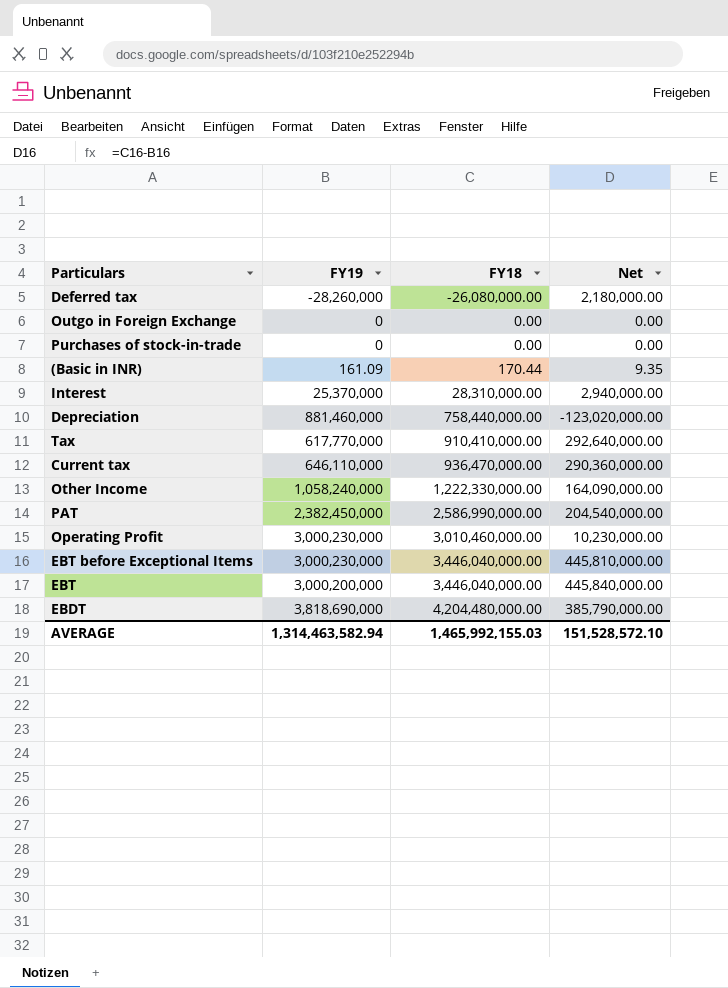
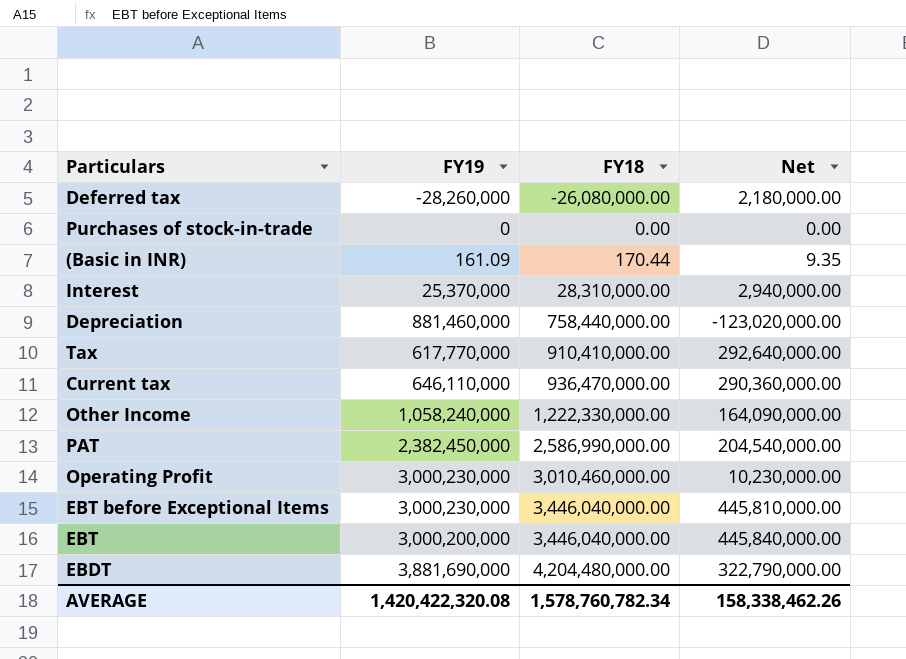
row Outgo in Foreign Exchange: 0 | 0.00 | 0.00 -> none
EBDT | FY19: 3,818,690,000 -> 3,881,690,000
EBDT | Net: 385,790,000.00 -> 322,790,000.00
AVERAGE | FY19: 1,314,463,582.94 -> 1,420,422,320.08
AVERAGE | FY18: 1,465,992,155.03 -> 1,578,760,782.34
AVERAGE | Net: 151,528,572.10 -> 158,338,462.26

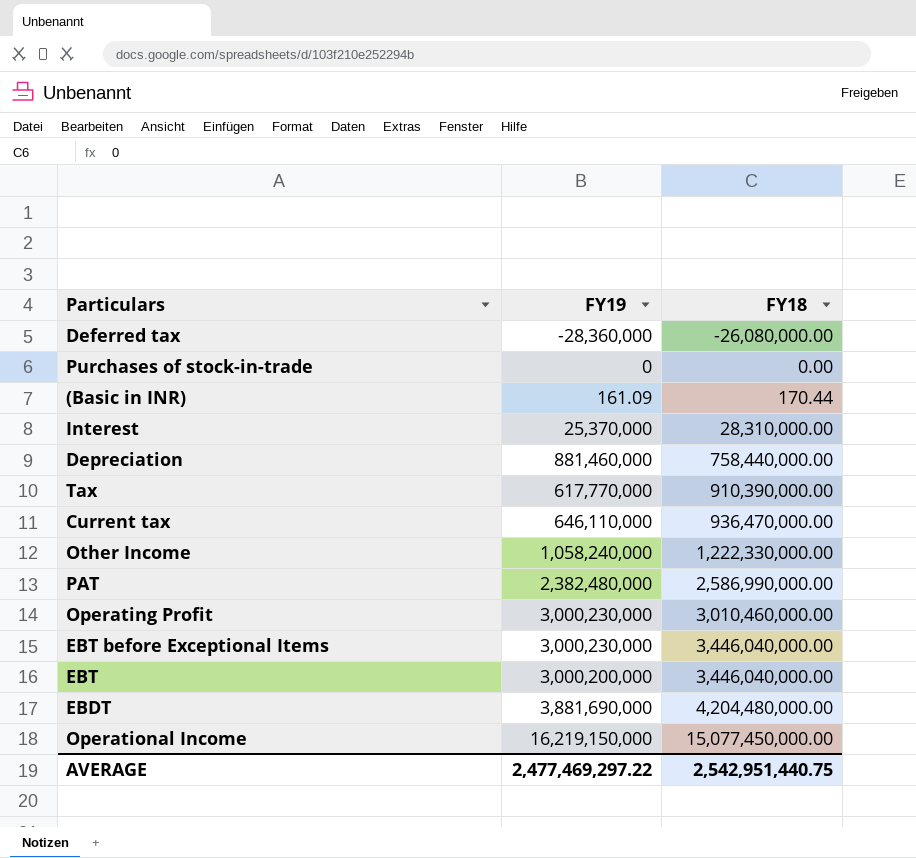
column Net | formula: [FY18] - [FY19] -> none
Deferred tax | FY19: -28,260,000 -> -28,360,000
Tax | FY18: 910,410,000.00 -> 910,390,000.00
PAT | FY19: 2,382,450,000 -> 2,382,480,000
row Operational Income: none -> 16,219,150,000 | 15,077,450,000.00
AVERAGE | FY19: 1,420,422,320.08 -> 2,477,469,297.22
AVERAGE | FY18: 1,578,760,782.34 -> 2,542,951,440.75

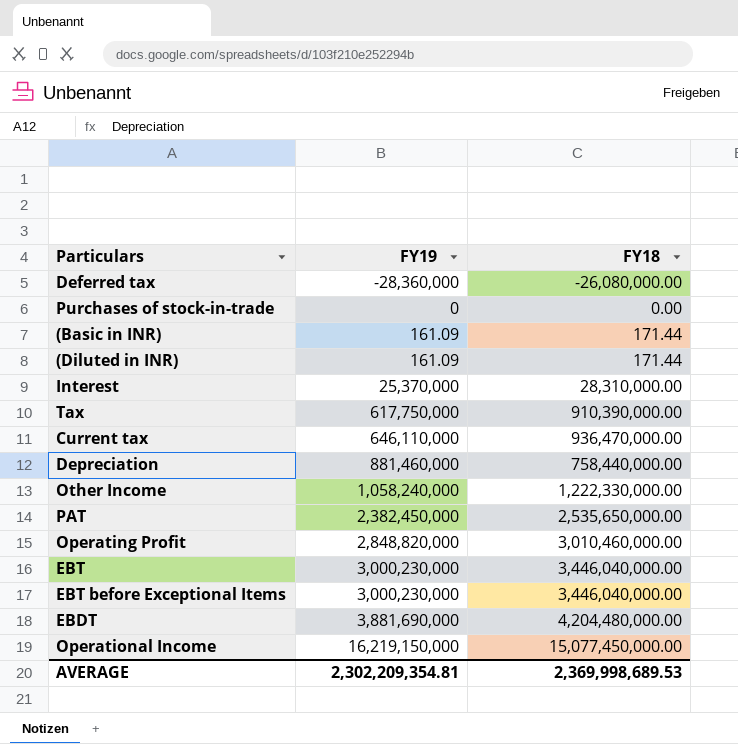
row order: FY18 ascending -> FY19 ascending
(Basic in INR) | FY18: 170.44 -> 171.44
row (Diluted in INR): none -> 161.09 | 171.44
Tax | FY19: 617,770,000 -> 617,750,000
PAT | FY19: 2,382,480,000 -> 2,382,450,000
PAT | FY18: 2,586,990,000.00 -> 2,535,650,000.00
Operating Profit | FY19: 3,000,230,000 -> 2,848,820,000
EBT | FY19: 3,000,200,000 -> 3,000,230,000
AVERAGE | FY19: 2,477,469,297.22 -> 2,302,209,354.81
AVERAGE | FY18: 2,542,951,440.75 -> 2,369,998,689.53

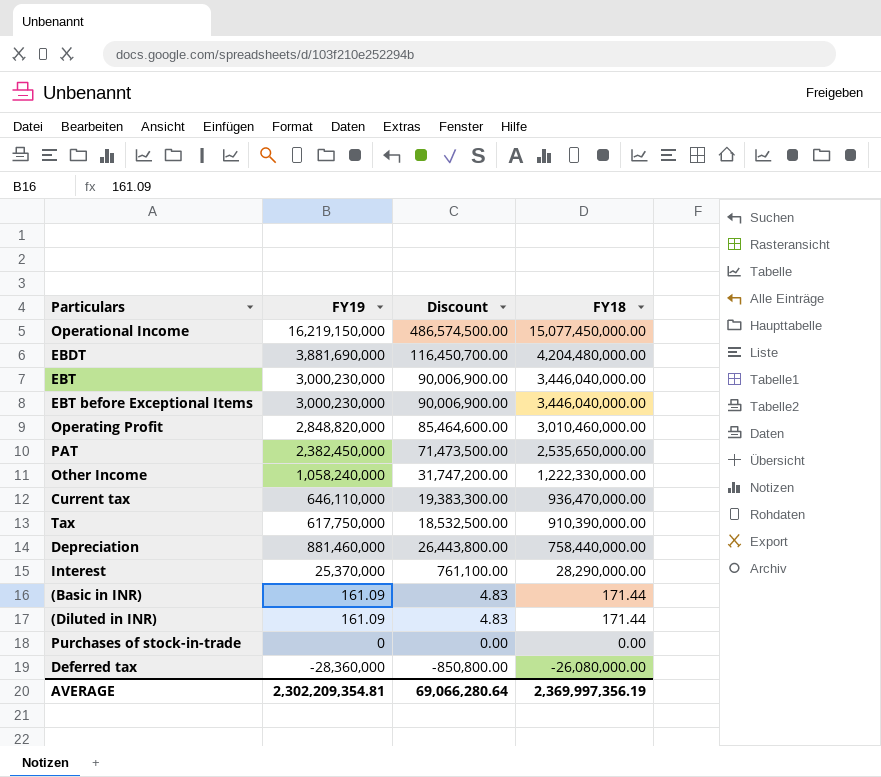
row order: FY19 ascending -> FY18 descending
column Discount | formula: none -> [FY19] * 0.03
Interest | FY18: 28,310,000.00 -> 28,290,000.00
AVERAGE | FY18: 2,369,998,689.53 -> 2,369,997,356.19

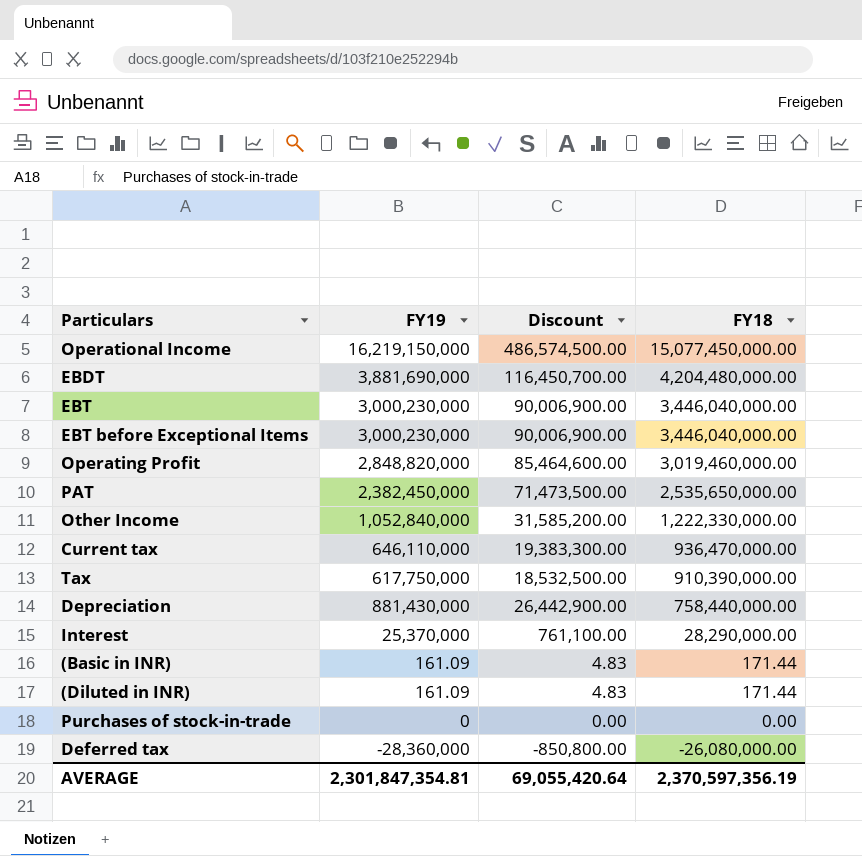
Operating Profit | FY18: 3,010,460,000.00 -> 3,019,460,000.00
Other Income | FY19: 1,058,240,000 -> 1,052,840,000
Other Income | Discount: 31,747,200.00 -> 31,585,200.00
Depreciation | FY19: 881,460,000 -> 881,430,000
Depreciation | Discount: 26,443,800.00 -> 26,442,900.00
AVERAGE | FY19: 2,302,209,354.81 -> 2,301,847,354.81
AVERAGE | Discount: 69,066,280.64 -> 69,055,420.64
AVERAGE | FY18: 2,369,997,356.19 -> 2,370,597,356.19

